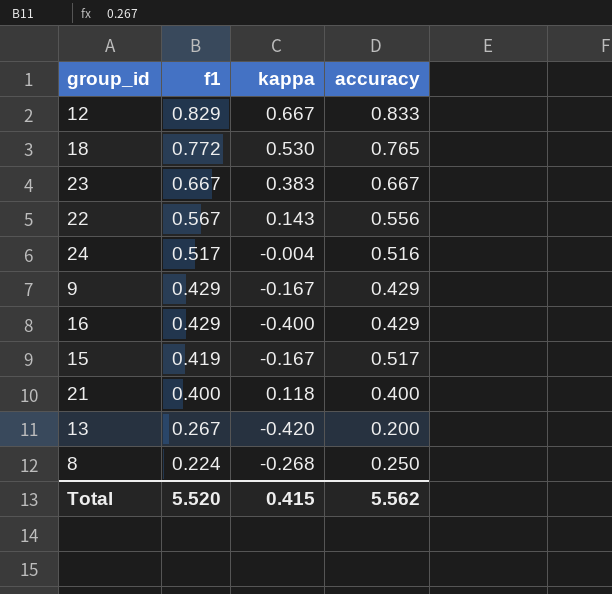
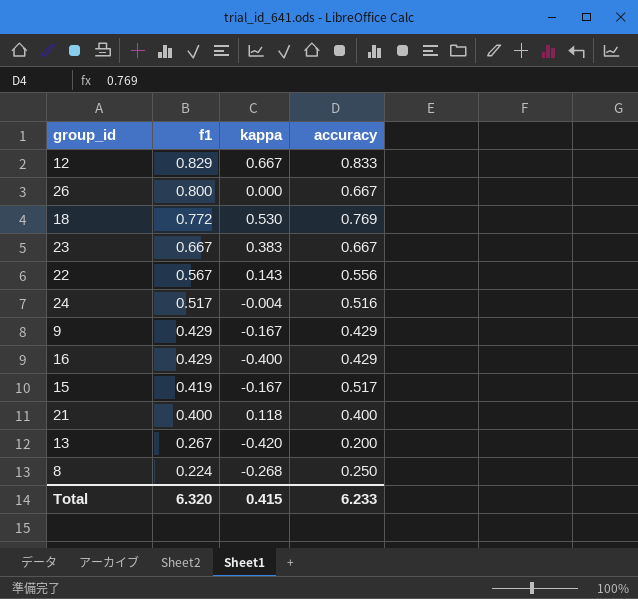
row 26: none -> 0.800 | 0.000 | 0.667
18 | accuracy: 0.765 -> 0.769
Total | f1: 5.520 -> 6.320
Total | accuracy: 5.562 -> 6.233

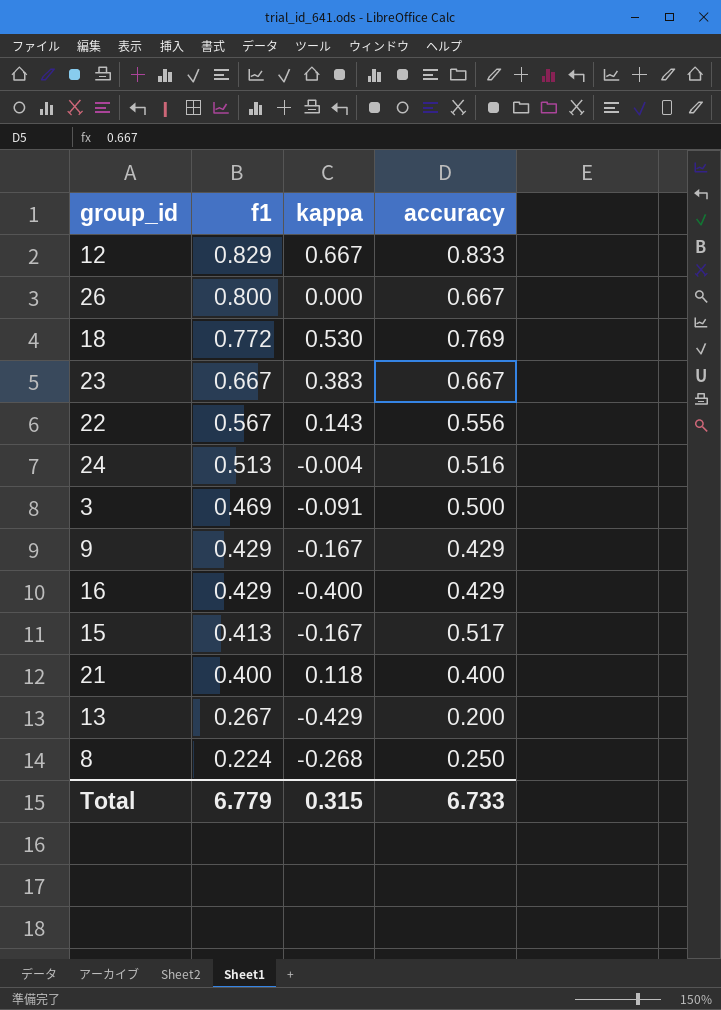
24 | f1: 0.517 -> 0.513
row 3: none -> 0.469 | -0.091 | 0.500
15 | f1: 0.419 -> 0.413
13 | kappa: -0.420 -> -0.429
Total | f1: 6.320 -> 6.779
Total | kappa: 0.415 -> 0.315
Total | accuracy: 6.233 -> 6.733

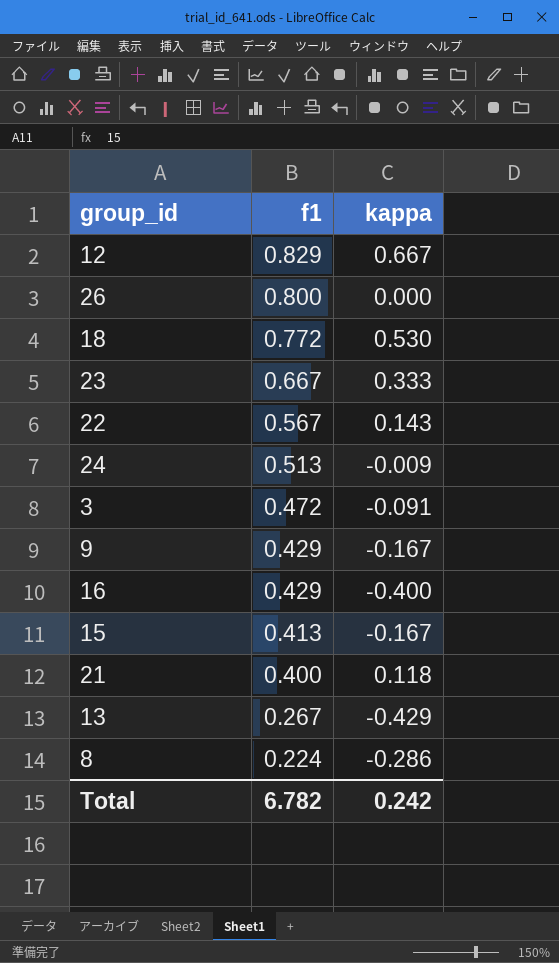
column accuracy | position: 4 -> none
23 | kappa: 0.383 -> 0.333
24 | kappa: -0.004 -> -0.009
3 | f1: 0.469 -> 0.472
8 | kappa: -0.268 -> -0.286
Total | f1: 6.779 -> 6.782
Total | kappa: 0.315 -> 0.242

